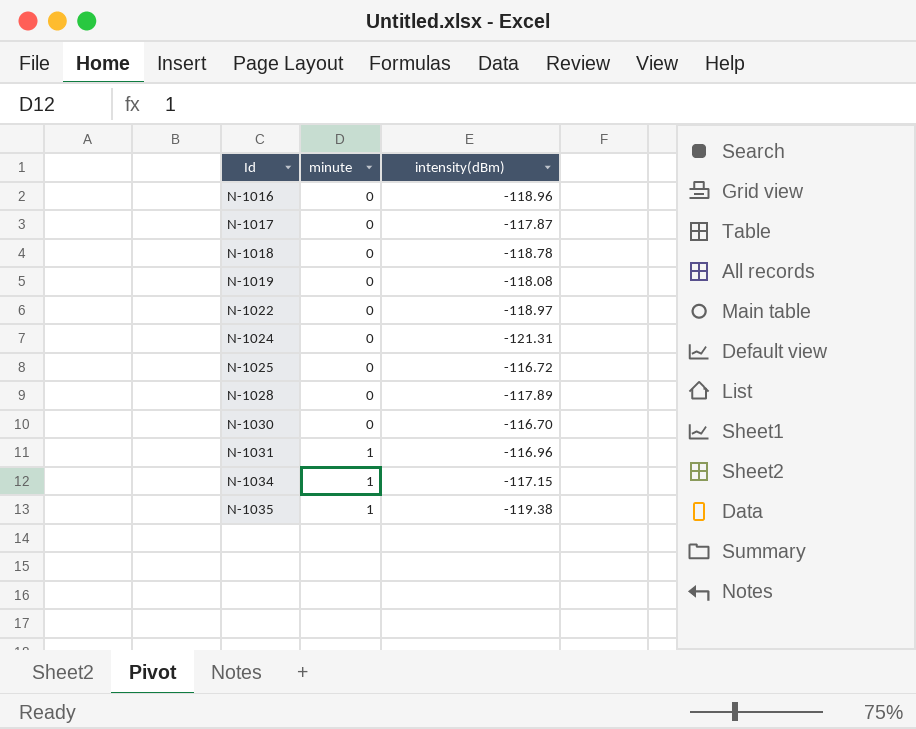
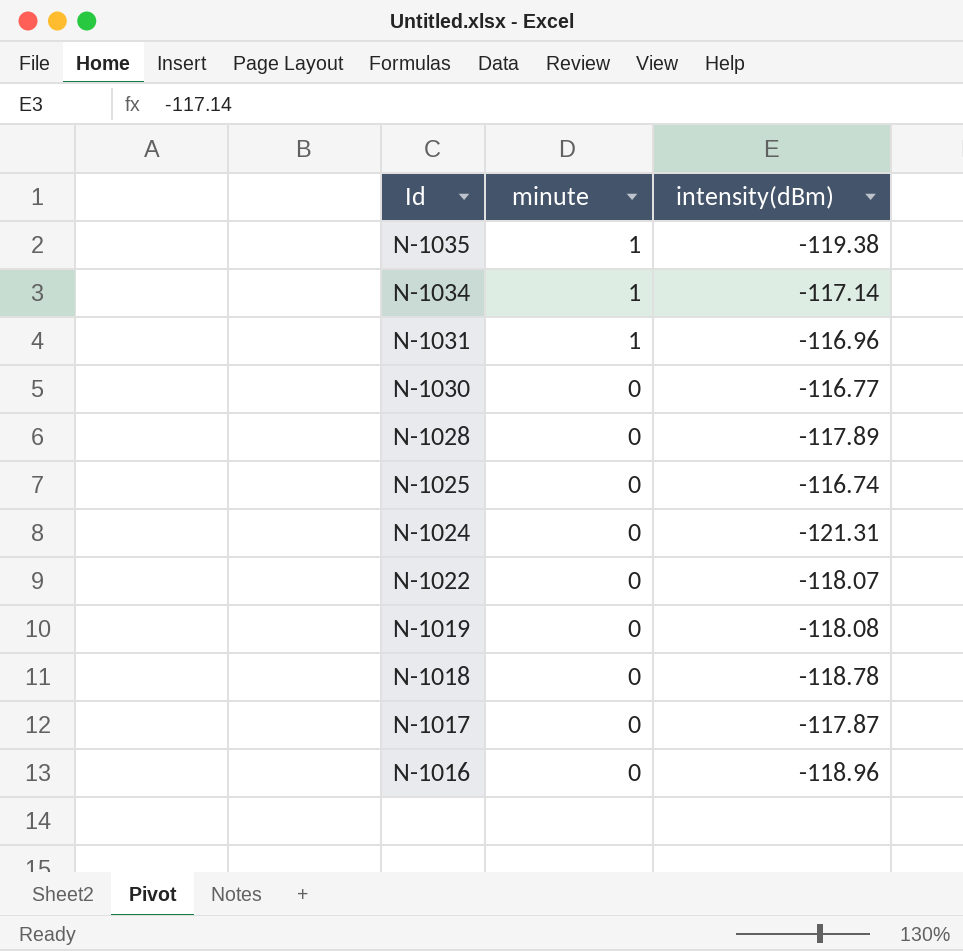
row order: Id ascending -> Id descending
N-1034 | intensity(dBm): -117.15 -> -117.14
N-1030 | intensity(dBm): -116.70 -> -116.77
N-1025 | intensity(dBm): -116.72 -> -116.74
N-1022 | intensity(dBm): -118.97 -> -118.07

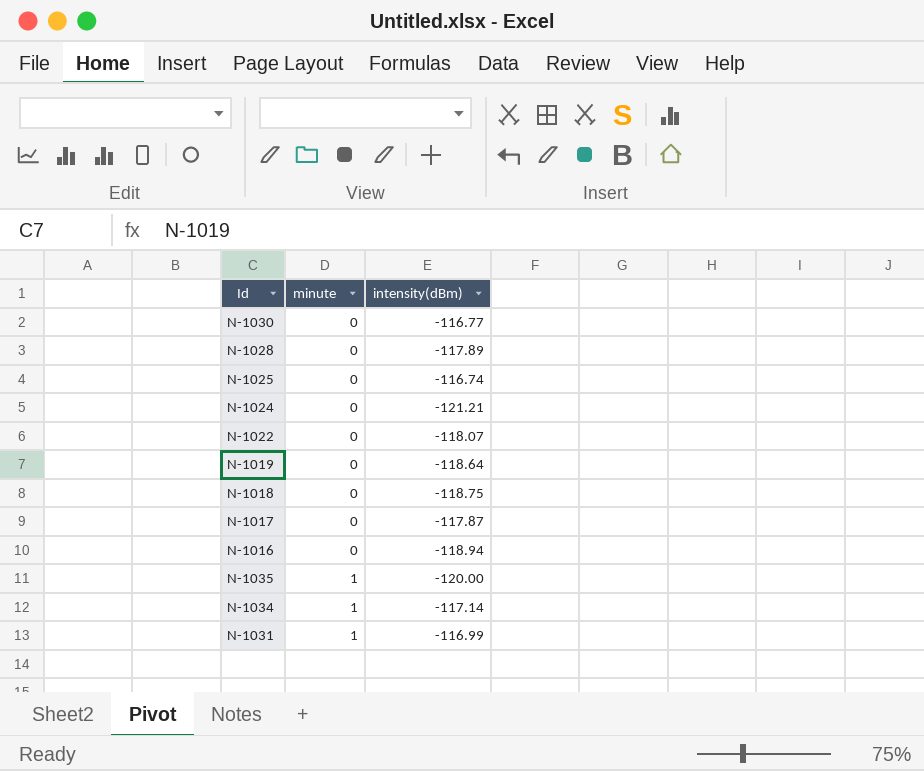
row order: Id descending -> minute ascending
N-1024 | intensity(dBm): -121.31 -> -121.21
N-1019 | intensity(dBm): -118.08 -> -118.64
N-1018 | intensity(dBm): -118.78 -> -118.75
N-1016 | intensity(dBm): -118.96 -> -118.94
N-1035 | intensity(dBm): -119.38 -> -120.00
N-1031 | intensity(dBm): -116.96 -> -116.99

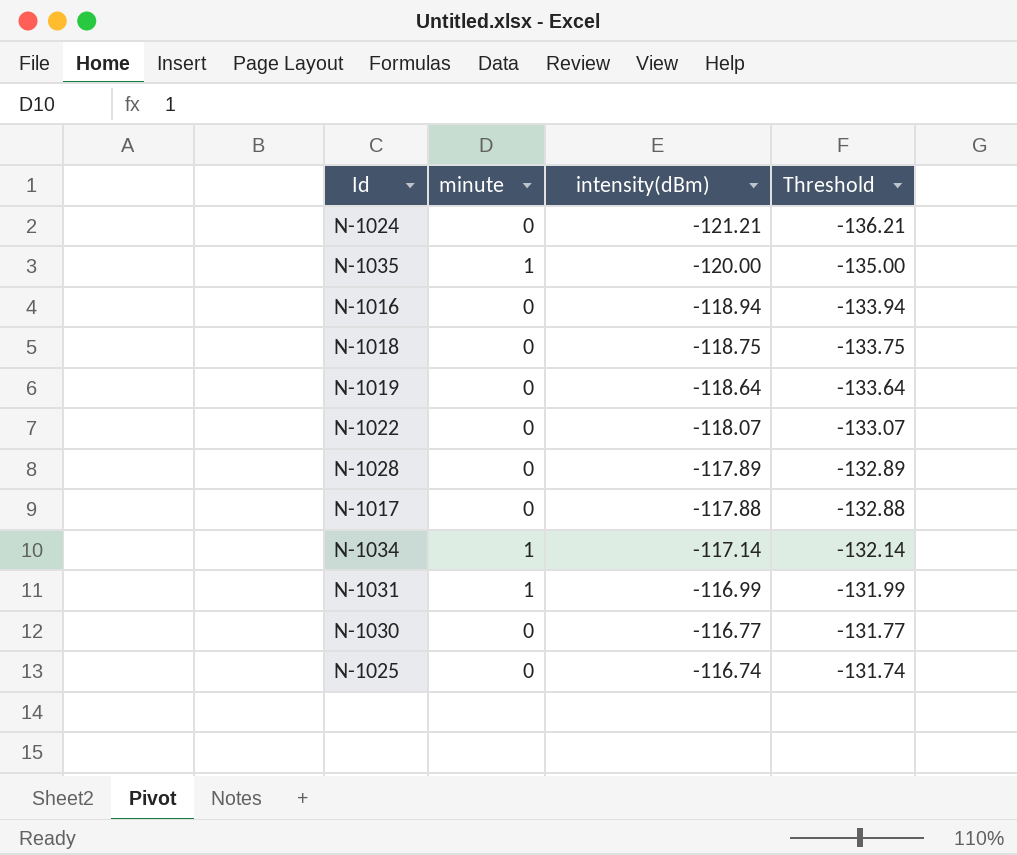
row order: minute ascending -> intensity(dBm) ascending
column Threshold | formula: none -> [intensity(dBm)] - 15
N-1017 | intensity(dBm): -117.87 -> -117.88

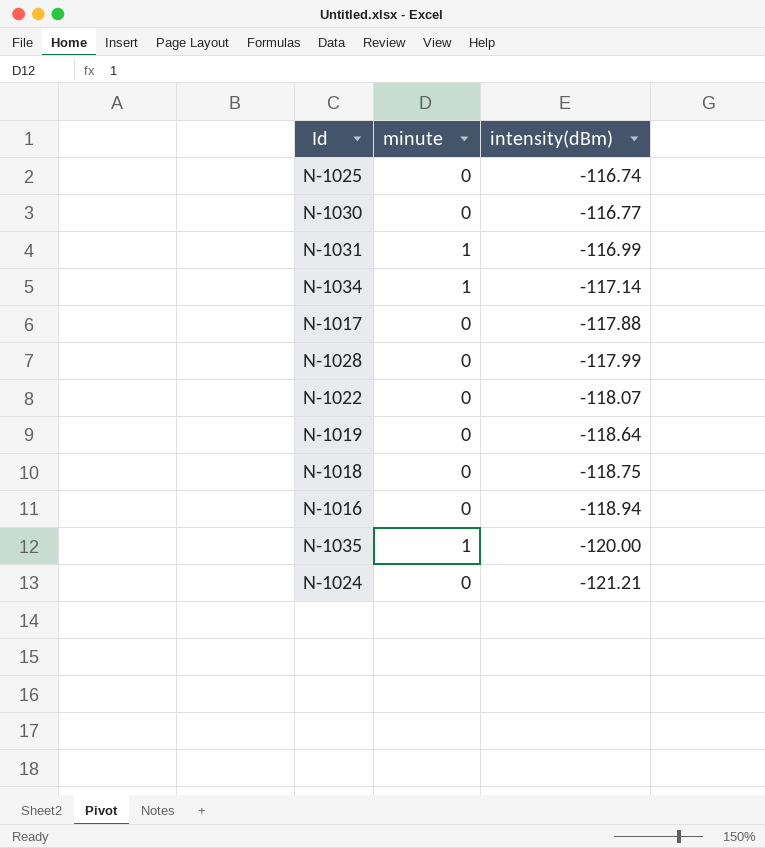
row order: intensity(dBm) ascending -> intensity(dBm) descending
column Threshold | formula: [intensity(dBm)] - 15 -> none
N-1028 | intensity(dBm): -117.89 -> -117.99

